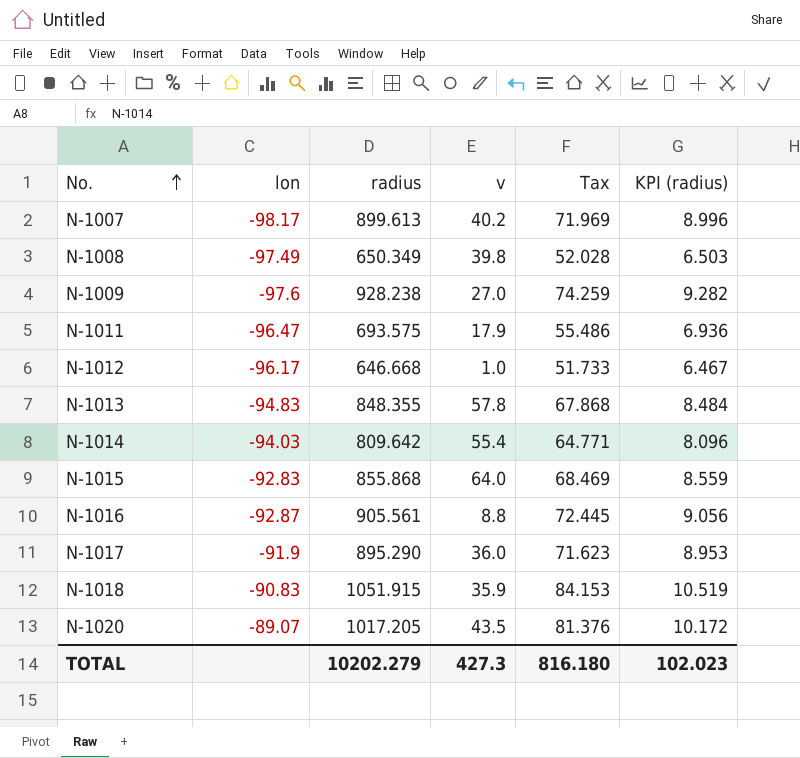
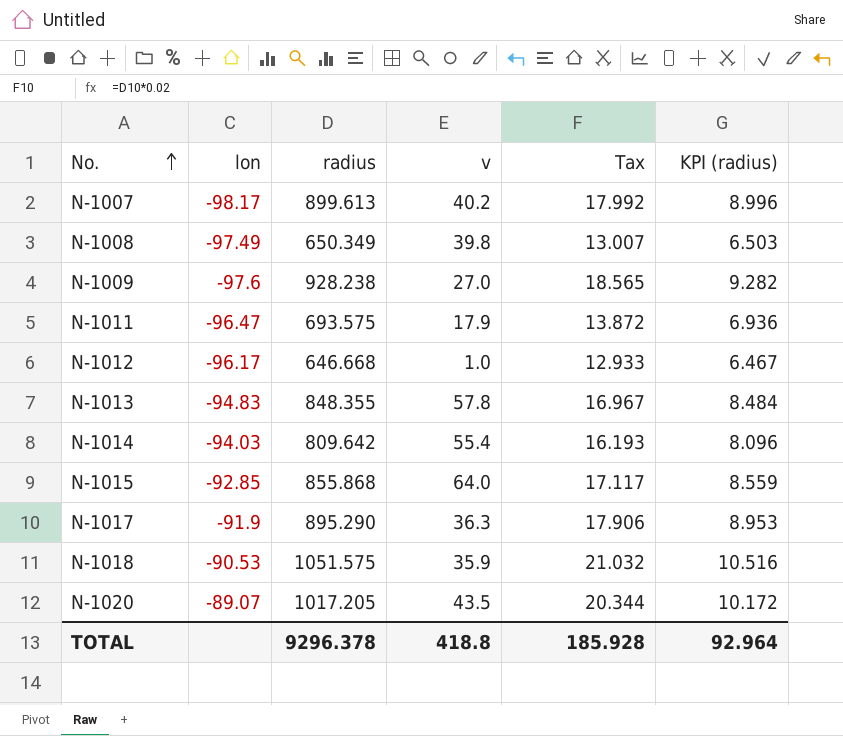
column Tax | formula: [radius] * 0.08 -> [radius] * 0.02
row N-1016: -92.87 | 905.561 | 8.8 | 72.445 | 9.056 -> none
N-1015 | lon: -92.83 -> -92.85
N-1017 | v: 36.0 -> 36.3
N-1018 | lon: -90.83 -> -90.53
N-1018 | radius: 1051.915 -> 1051.575
N-1018 | KPI (radius): 10.519 -> 10.516
TOTAL | radius: 10202.279 -> 9296.378
TOTAL | v: 427.3 -> 418.8
TOTAL | Tax: 816.180 -> 185.928
TOTAL | KPI (radius): 102.023 -> 92.964

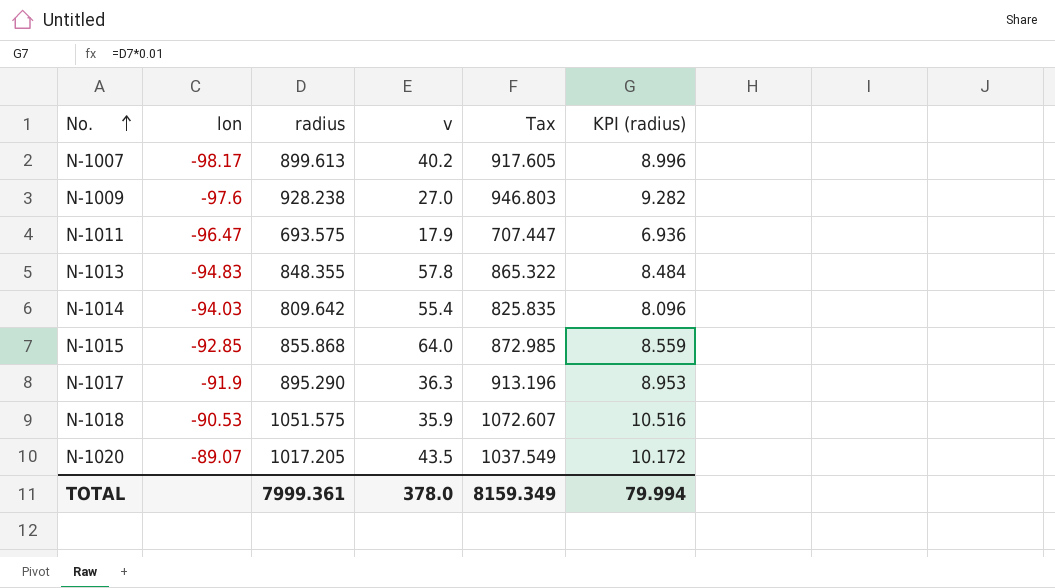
column Tax | formula: [radius] * 0.02 -> [radius] * 1.02
row N-1008: -97.49 | 650.349 | 39.8 | 13.007 | 6.503 -> none
row N-1012: -96.17 | 646.668 | 1.0 | 12.933 | 6.467 -> none
TOTAL | radius: 9296.378 -> 7999.361
TOTAL | v: 418.8 -> 378.0
TOTAL | Tax: 185.928 -> 8159.349
TOTAL | KPI (radius): 92.964 -> 79.994

